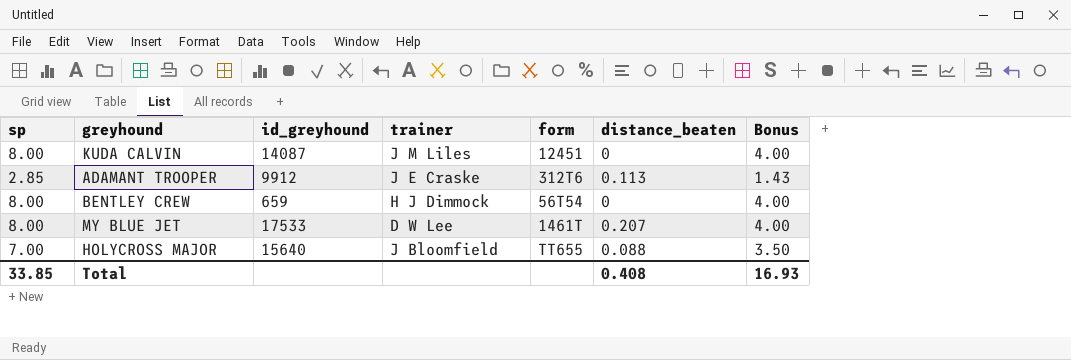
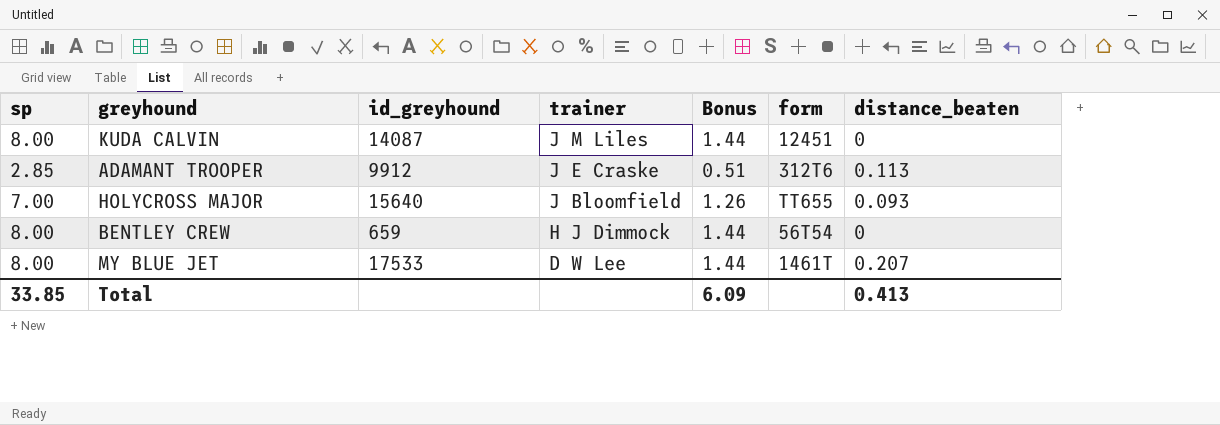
row order: none -> trainer descending
column Bonus | formula: [sp] * 0.5 -> [sp] * 0.18
column Bonus | position: 7 -> 5
HOLYCROSS MAJOR | distance_beaten: 0.088 -> 0.093
Total | Bonus: 16.93 -> 6.09
Total | distance_beaten: 0.408 -> 0.413

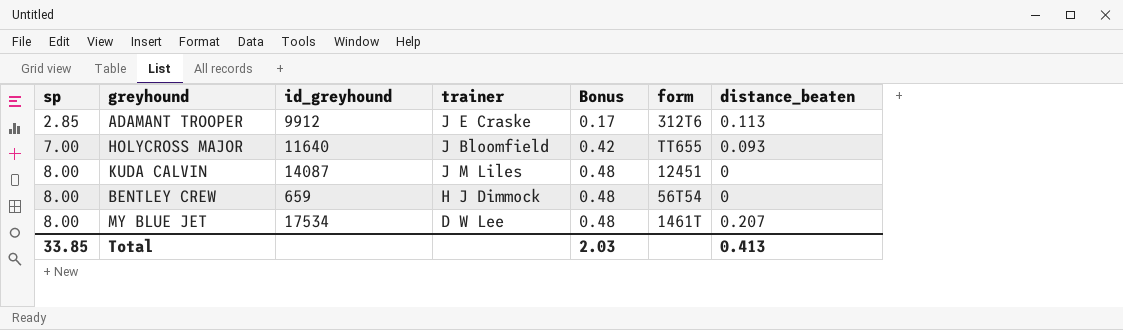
row order: trainer descending -> sp ascending
column Bonus | formula: [sp] * 0.18 -> [sp] * 0.06
HOLYCROSS MAJOR | id_greyhound: 15640 -> 11640
MY BLUE JET | id_greyhound: 17533 -> 17534
Total | Bonus: 6.09 -> 2.03

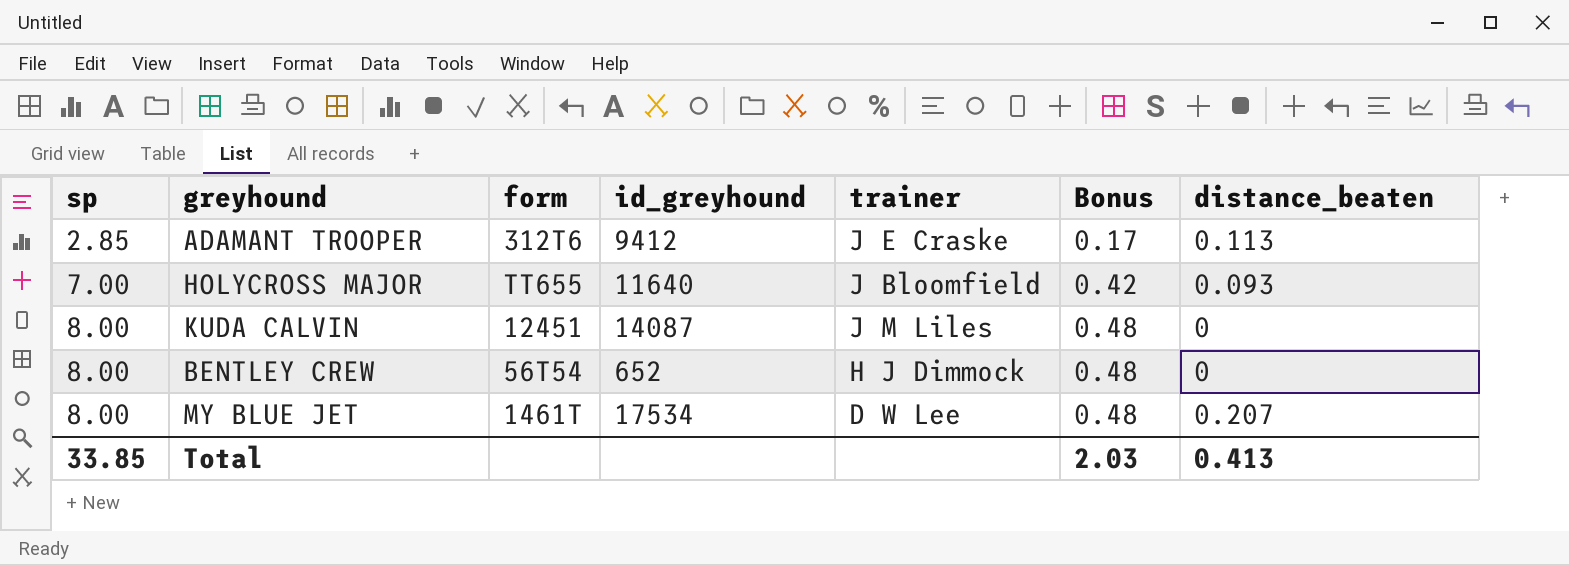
column form | position: 6 -> 3
ADAMANT TROOPER | id_greyhound: 9912 -> 9412
BENTLEY CREW | id_greyhound: 659 -> 652

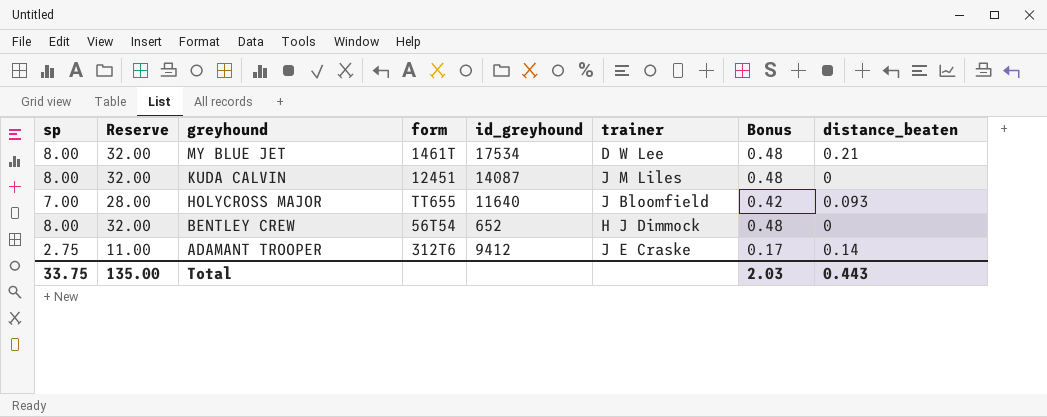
row order: sp ascending -> greyhound descending
column Reserve | formula: none -> [sp] * 4
MY BLUE JET | distance_beaten: 0.207 -> 0.21
ADAMANT TROOPER | sp: 2.85 -> 2.75
ADAMANT TROOPER | distance_beaten: 0.113 -> 0.14
Total | sp: 33.85 -> 33.75
Total | distance_beaten: 0.413 -> 0.443

